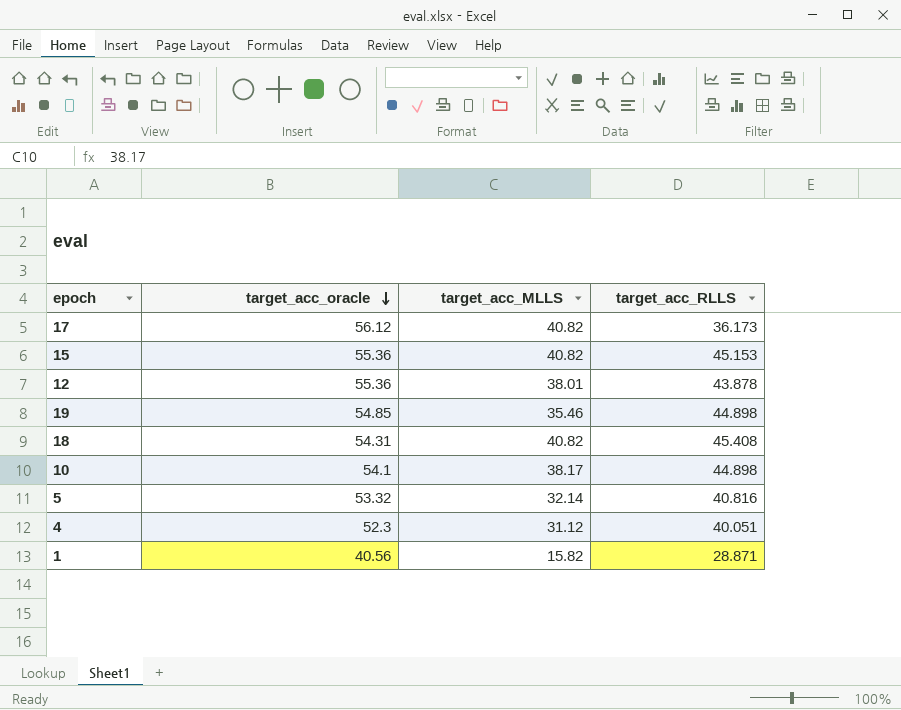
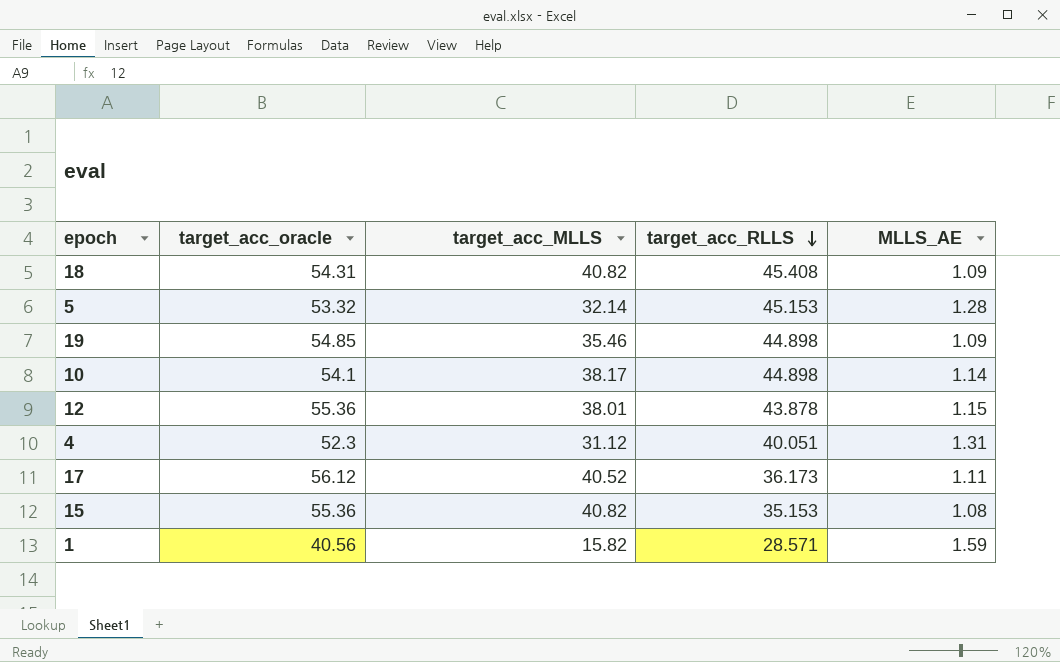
row order: target_acc_oracle descending -> target_acc_RLLS descending
column MLLS_AE | position: none -> 5
5 | target_acc_RLLS: 40.816 -> 45.153
17 | target_acc_MLLS: 40.82 -> 40.52
15 | target_acc_RLLS: 45.153 -> 35.153
1 | target_acc_RLLS: 28.871 -> 28.571

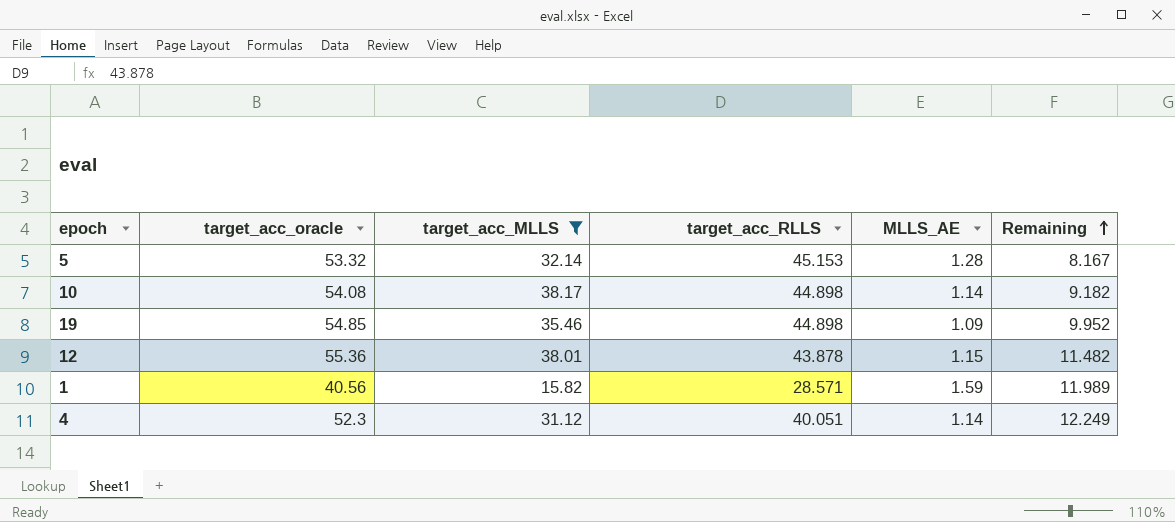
filter: none -> target_acc_MLLS <= 38.17
row order: target_acc_RLLS descending -> Remaining ascending
column Remaining | formula: none -> [target_acc_oracle] - [target_acc_RLLS]
10 | target_acc_oracle: 54.1 -> 54.08
4 | MLLS_AE: 1.31 -> 1.14

